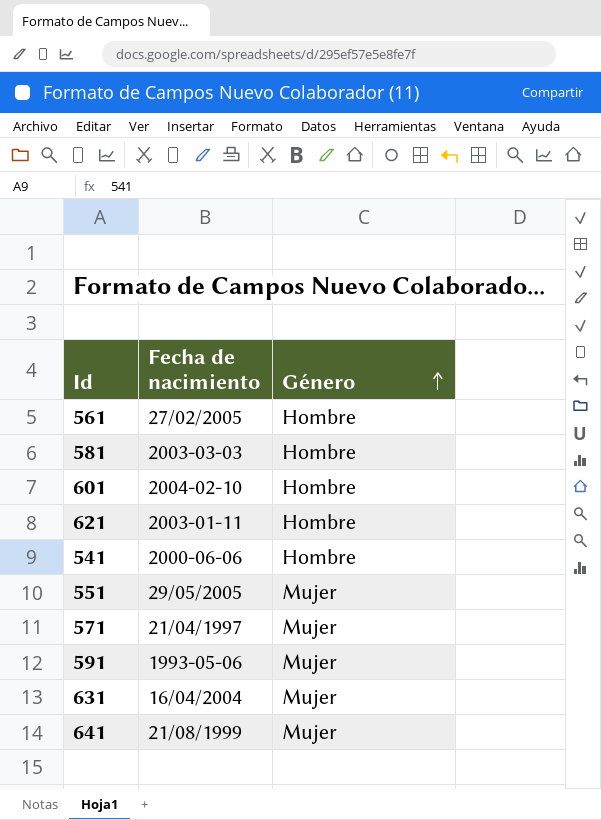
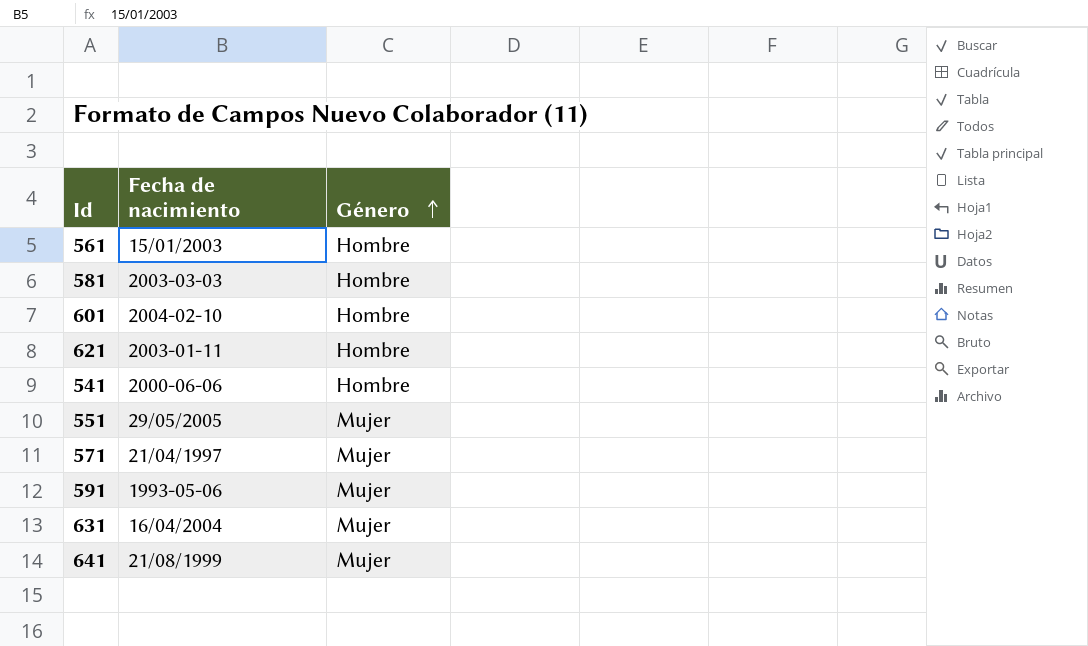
561 | Fecha de nacimiento: 27/02/2005 -> 15/01/2003

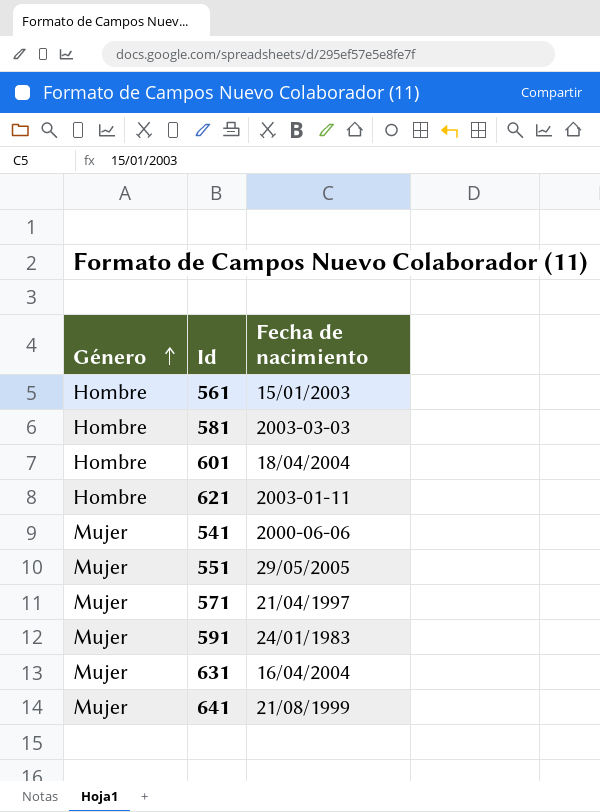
column Género | position: 3 -> 1
601 | Fecha de nacimiento: 2004-02-10 -> 18/04/2004
541 | Género: Hombre -> Mujer
591 | Fecha de nacimiento: 1993-05-06 -> 24/01/1983

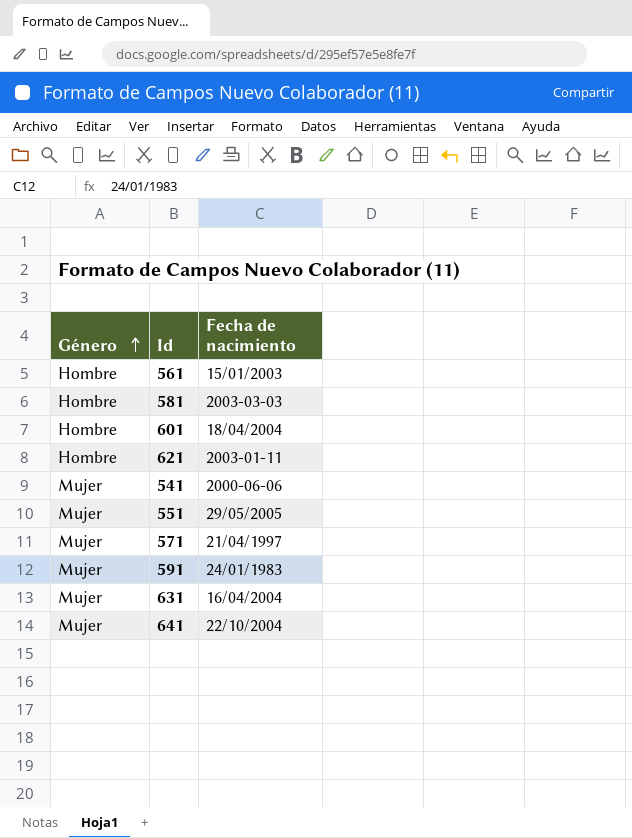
641 | Fecha de nacimiento: 21/08/1999 -> 22/10/2004

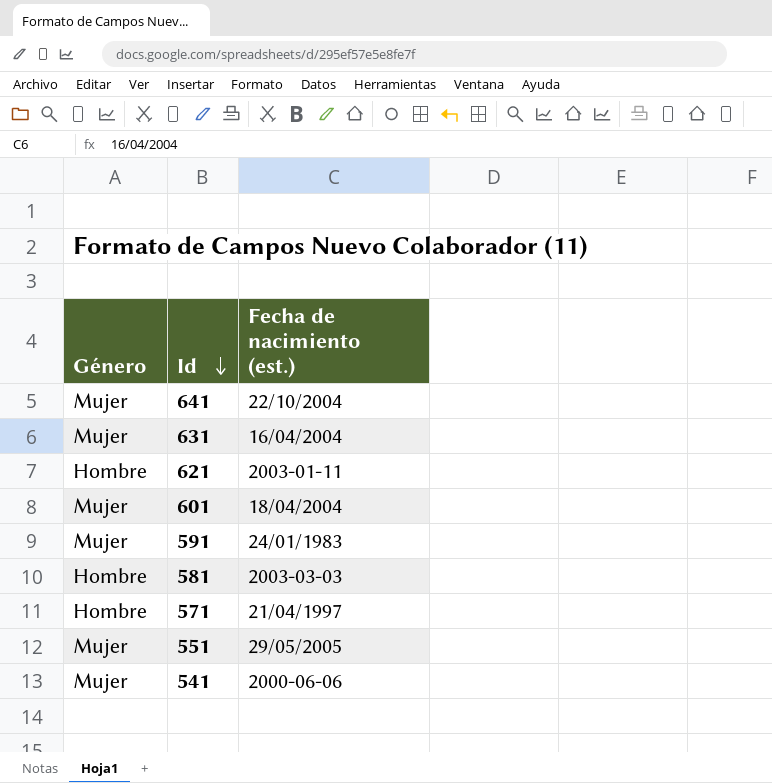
row order: Género ascending -> Id descending
column name: Fecha de nacimiento -> Fecha de nacimiento (est.)
row 561: Hombre | 15/01/2003 -> none
601 | Género: Hombre -> Mujer
571 | Género: Mujer -> Hombre

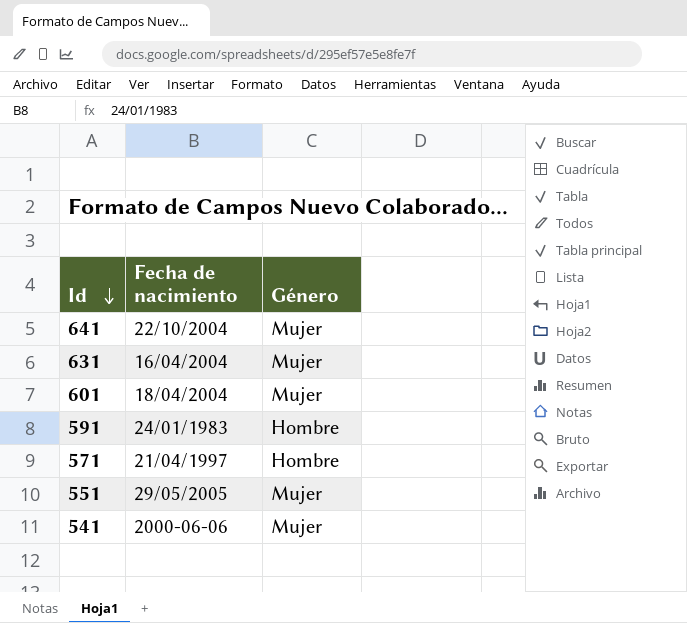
column name: Fecha de nacimiento (est.) -> Fecha de nacimiento
column Género | position: 1 -> 3
row 621: Hombre | 2003-01-11 -> none
row 581: Hombre | 2003-03-03 -> none
591 | Género: Mujer -> Hombre

